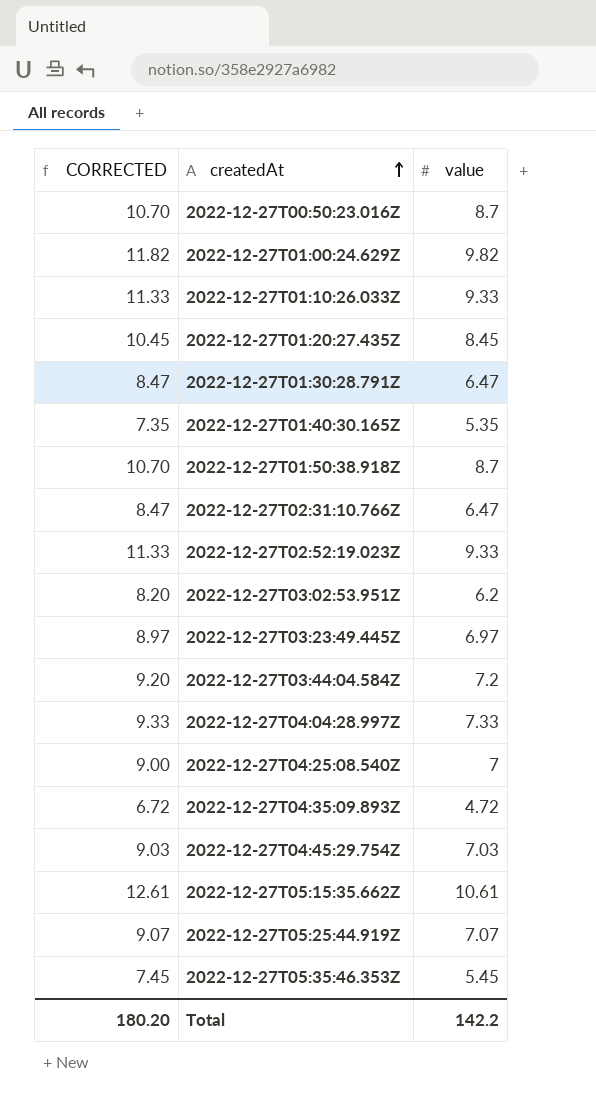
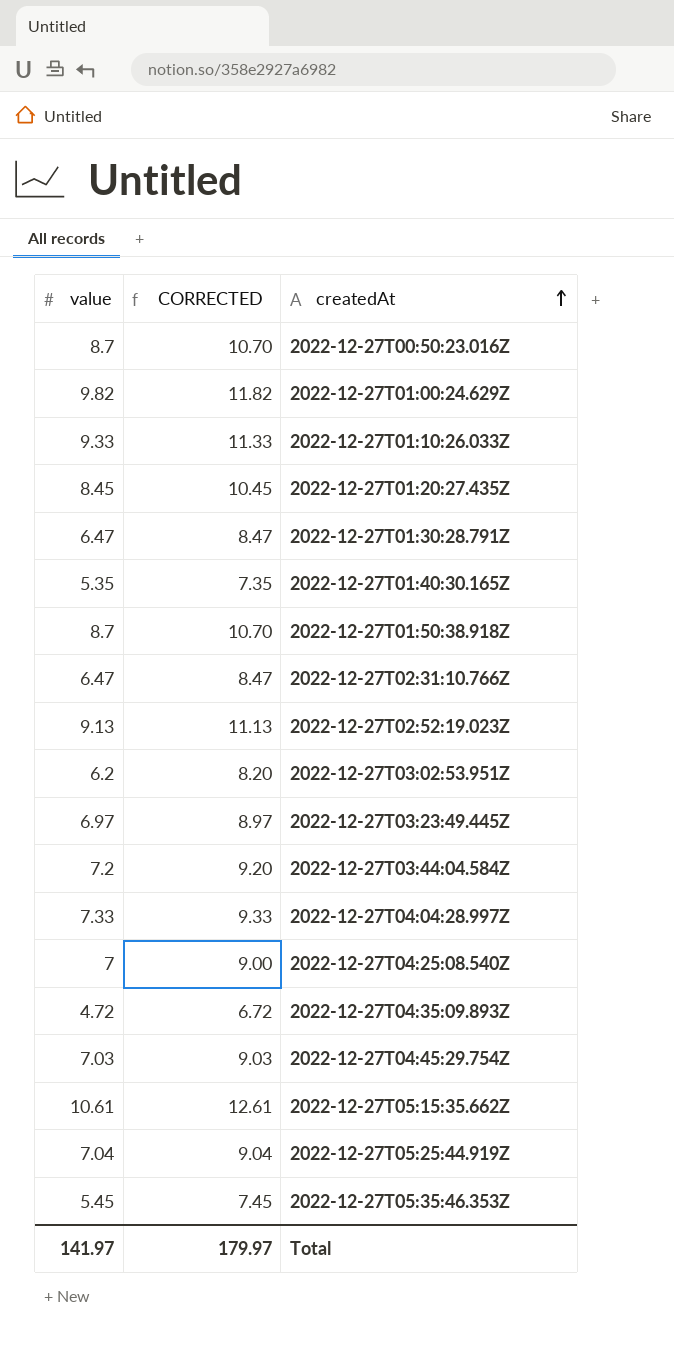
column value | position: 3 -> 1
2022-12-27T02:52:19.023Z | value: 9.33 -> 9.13
2022-12-27T02:52:19.023Z | CORRECTED: 11.33 -> 11.13
2022-12-27T05:25:44.919Z | value: 7.07 -> 7.04
2022-12-27T05:25:44.919Z | CORRECTED: 9.07 -> 9.04
Total | value: 142.2 -> 141.97
Total | CORRECTED: 180.20 -> 179.97

